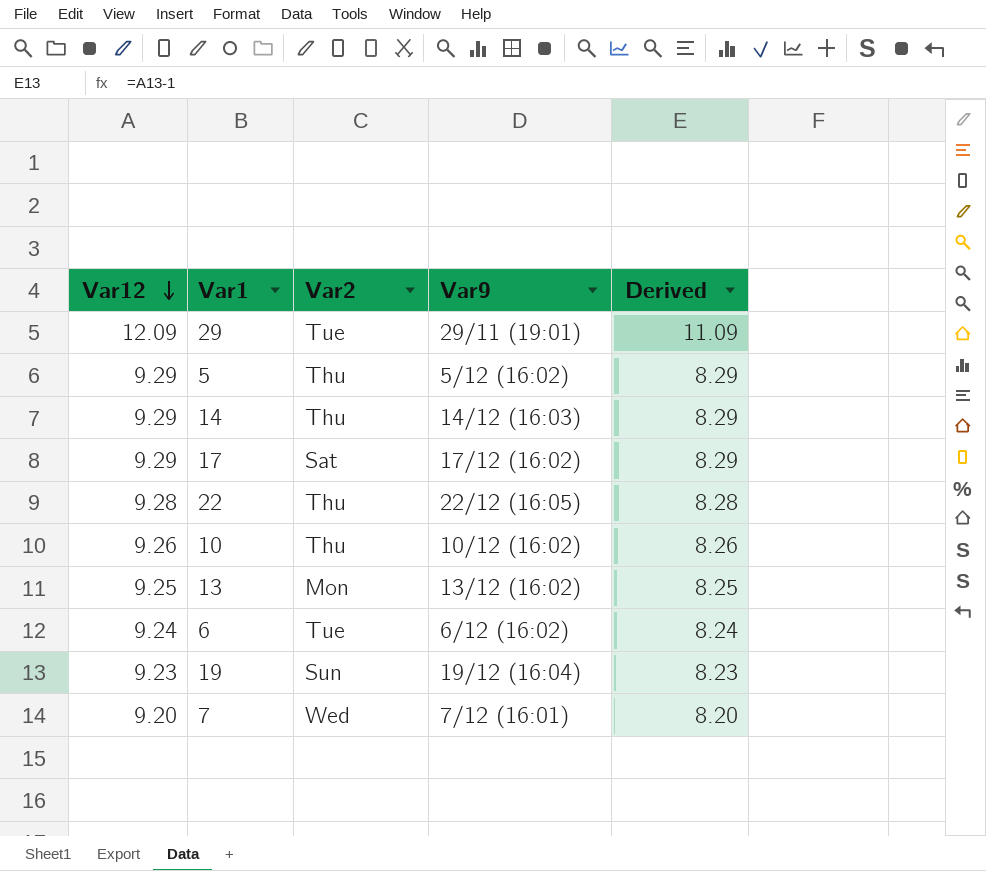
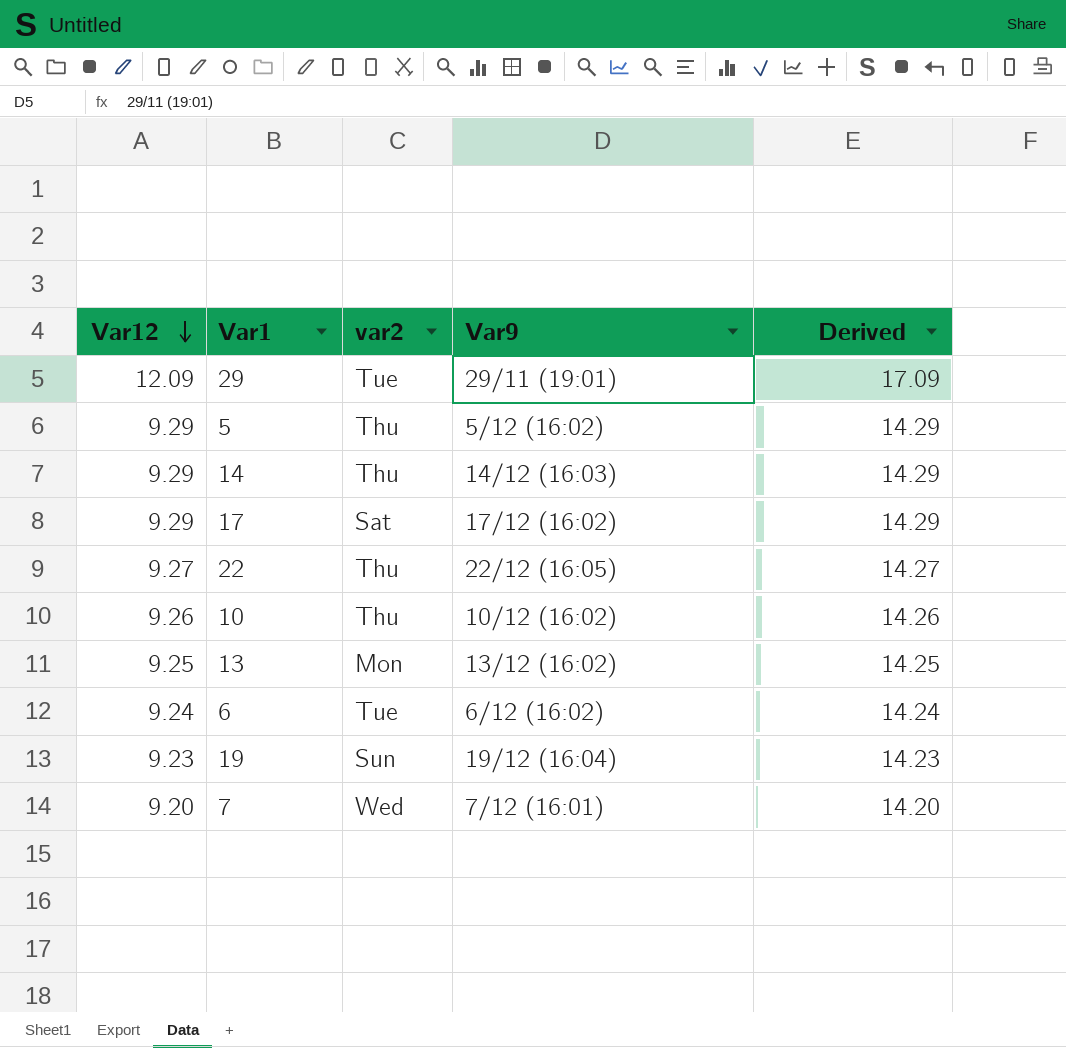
column name: Var2 -> var2
column Derived | formula: [Var12] - 1 -> [Var12] + 5
22 | Var12: 9.28 -> 9.27

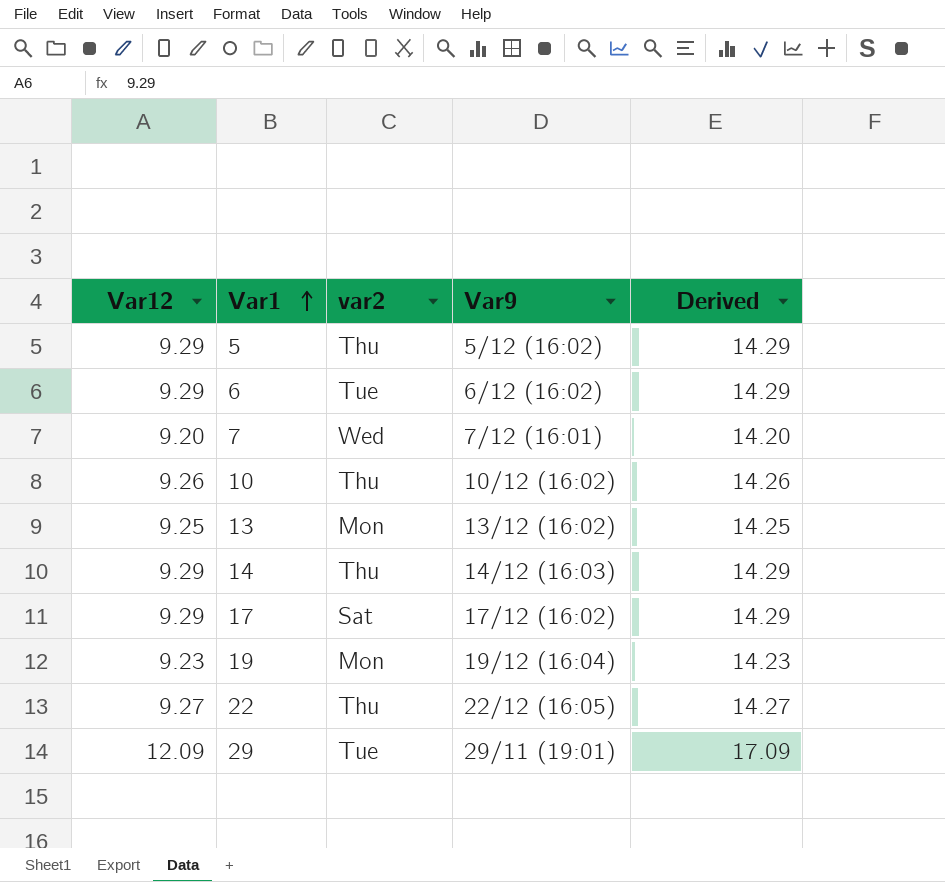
row order: Var12 descending -> Var1 ascending
6 | Var12: 9.24 -> 9.29
6 | Derived: 14.24 -> 14.29
19 | var2: Sun -> Mon

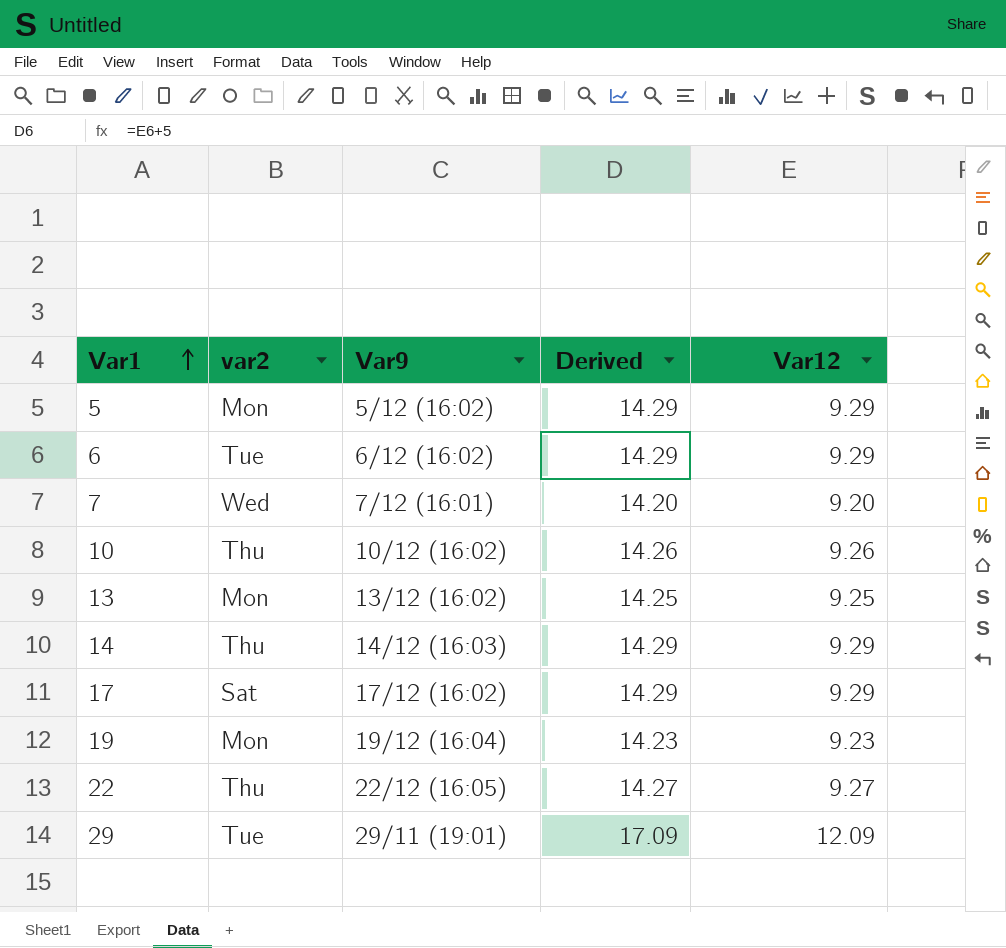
column Var12 | position: 1 -> 5
5 | var2: Thu -> Mon

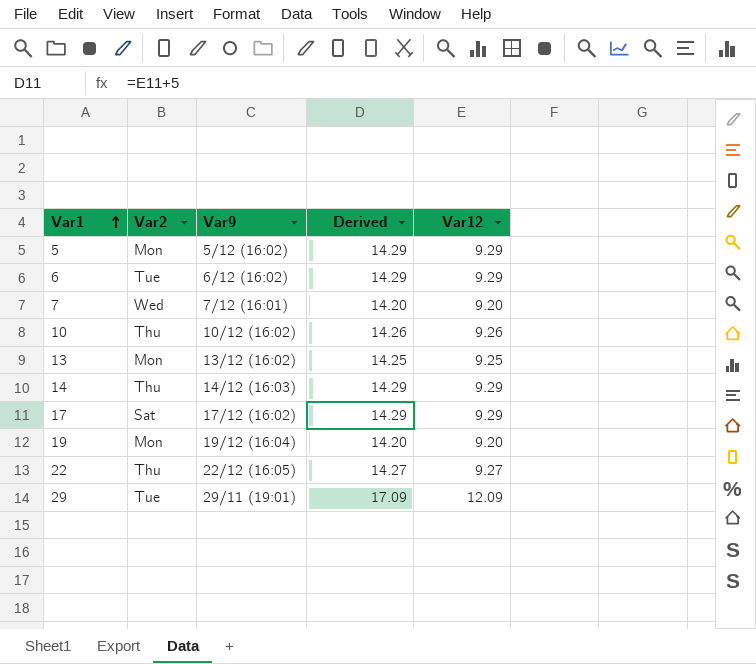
column name: var2 -> Var2
19 | Derived: 14.23 -> 14.20
19 | Var12: 9.23 -> 9.20

